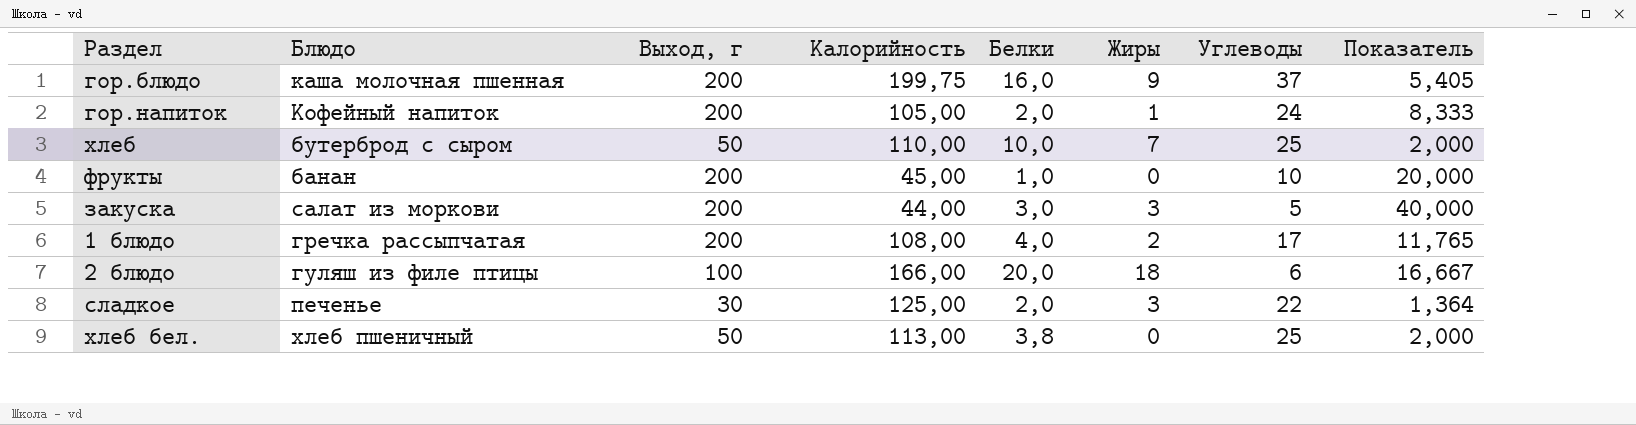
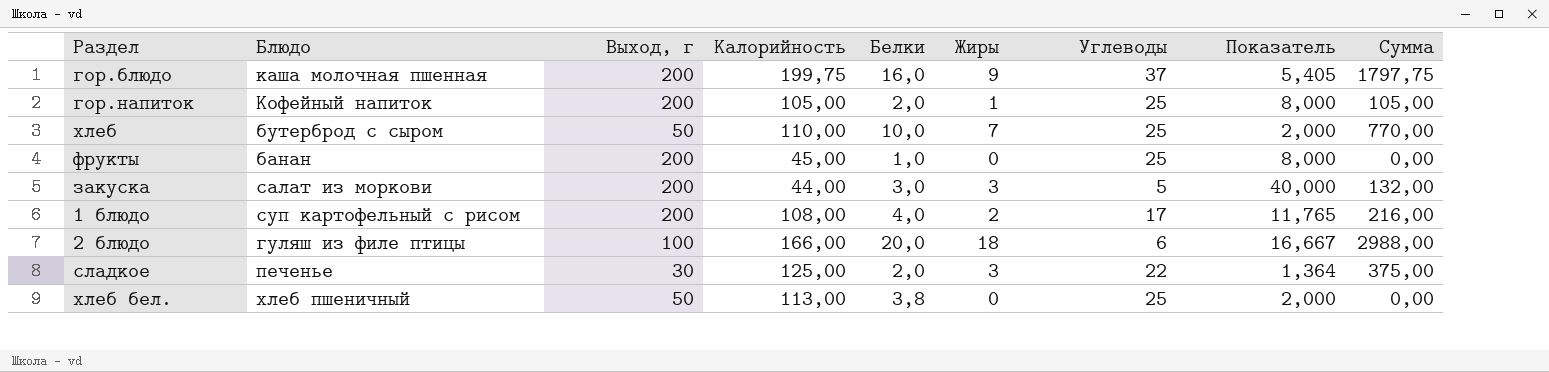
column Сумма | formula: none -> [Калорийность] * [Жиры]
гор.напиток | Углеводы: 24 -> 25
гор.напиток | Показатель: 8,333 -> 8,000
фрукты | Углеводы: 10 -> 25
фрукты | Показатель: 20,000 -> 8,000
1 блюдо | Блюдо: гречка рассыпчатая -> суп картофельный с рисом

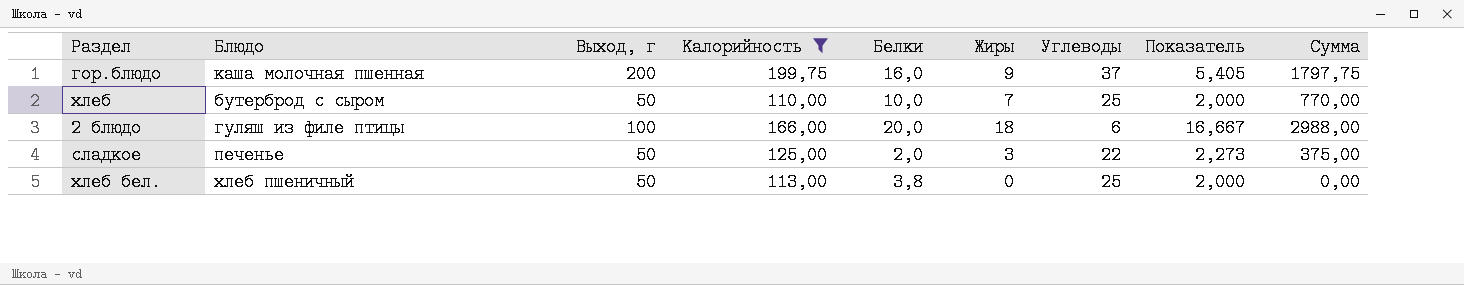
filter: none -> Калорийность >= 110,00
сладкое | Выход, г: 30 -> 50
сладкое | Показатель: 1,364 -> 2,273

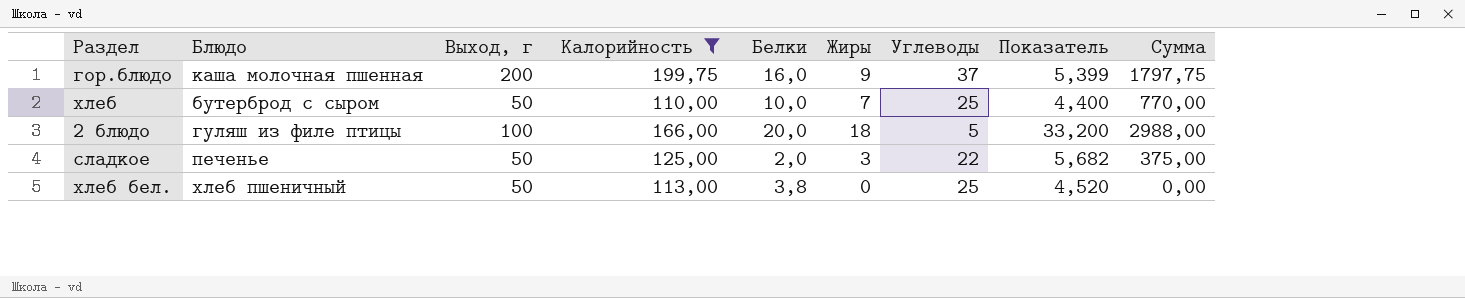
column Показатель | formula: [Выход, г] / [Углеводы] -> [Калорийность] / [Углеводы]
2 блюдо | Углеводы: 6 -> 5

